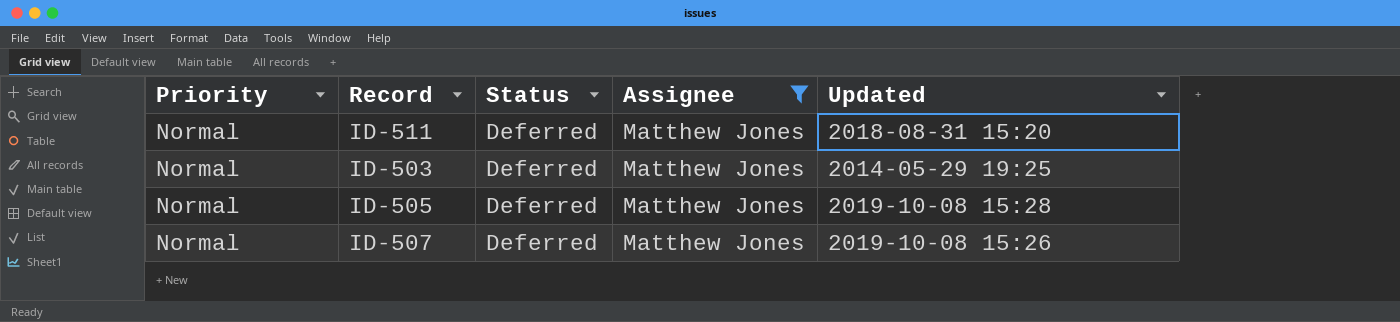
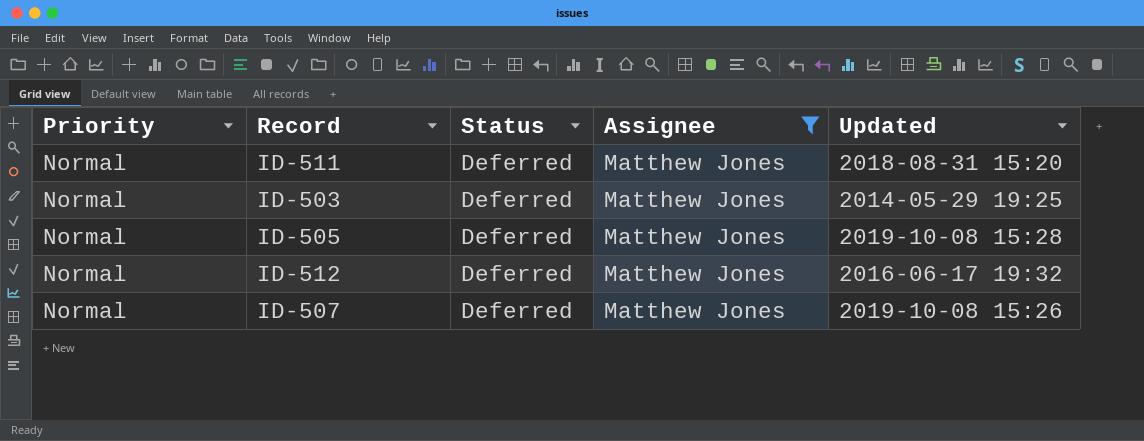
row ID-512: none -> Normal | Deferred | Matthew Jones | 2016-06-17 19:32

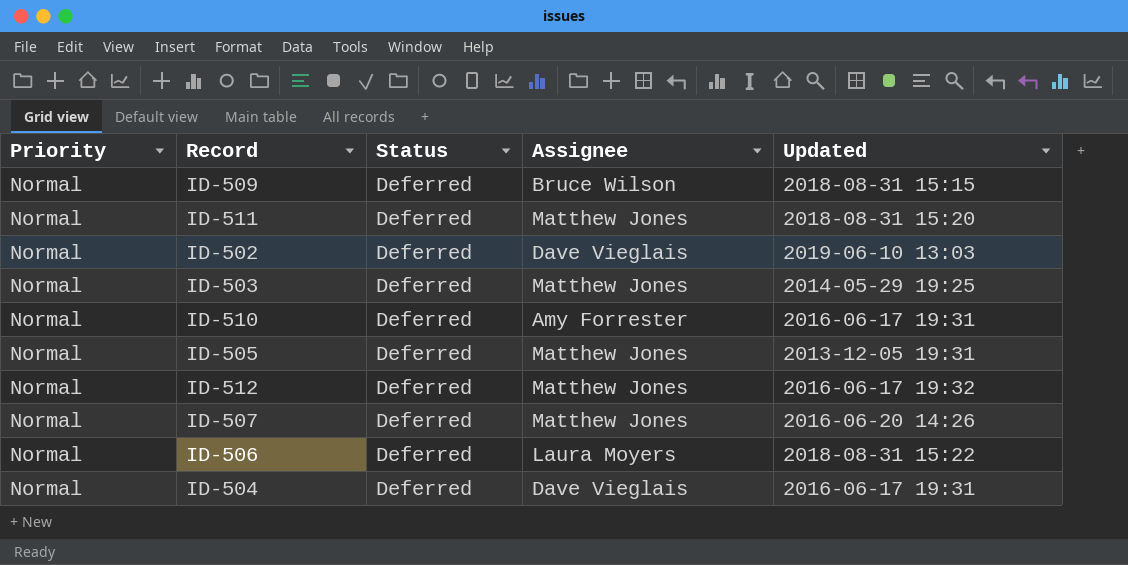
filter: Assignee = Matthew Jones -> none
ID-505 | Updated: 2019-10-08 15:28 -> 2013-12-05 19:31
ID-507 | Updated: 2019-10-08 15:26 -> 2016-06-20 14:26

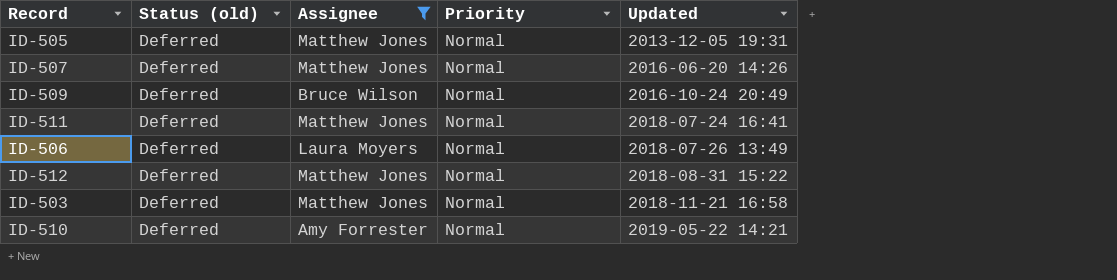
filter: none -> Assignee != Dave Vieglais
row order: none -> Updated ascending
column name: Status -> Status (old)
column Priority | position: 1 -> 4
ID-509 | Updated: 2018-08-31 15:15 -> 2016-10-24 20:49
ID-511 | Updated: 2018-08-31 15:20 -> 2018-07-24 16:41
ID-506 | Updated: 2018-08-31 15:22 -> 2018-07-26 13:49
ID-512 | Updated: 2016-06-17 19:32 -> 2018-08-31 15:22
ID-503 | Updated: 2014-05-29 19:25 -> 2018-11-21 16:58
ID-510 | Updated: 2016-06-17 19:31 -> 2019-05-22 14:21

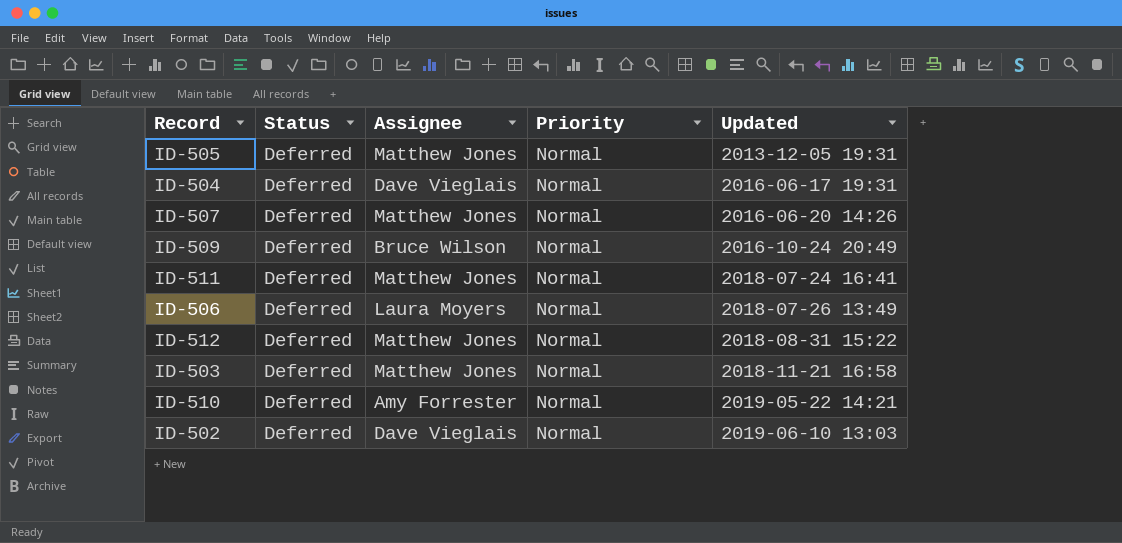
filter: Assignee != Dave Vieglais -> none
column name: Status (old) -> Status

